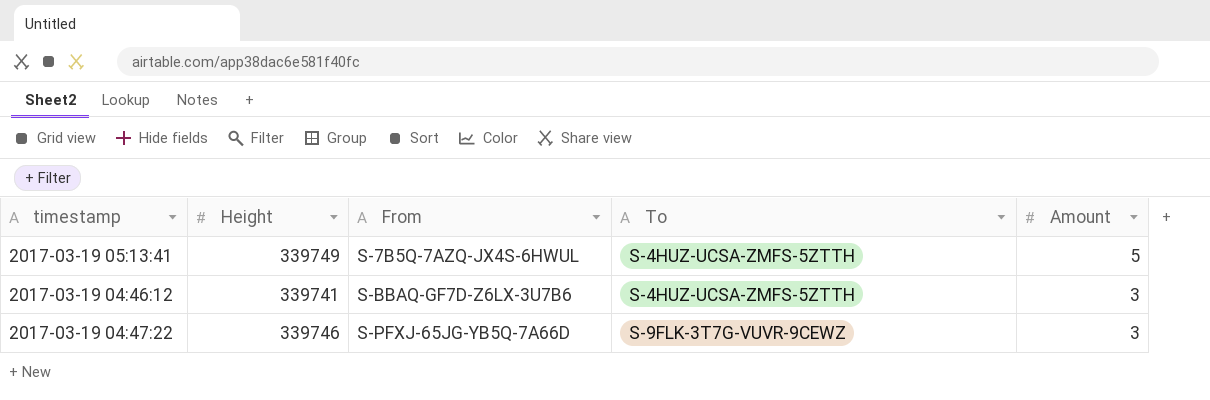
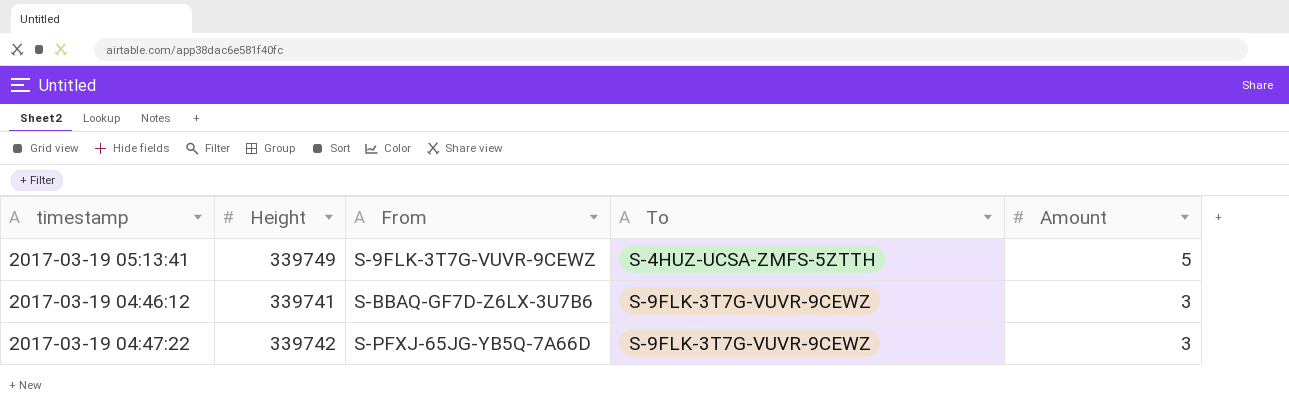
2017-03-19 05:13:41 | From: S-7B5Q-7AZQ-JX4S-6HWUL -> S-9FLK-3T7G-VUVR-9CEWZ
2017-03-19 04:46:12 | To: S-4HUZ-UCSA-ZMFS-5ZTTH -> S-9FLK-3T7G-VUVR-9CEWZ
2017-03-19 04:47:22 | Height: 339746 -> 339742

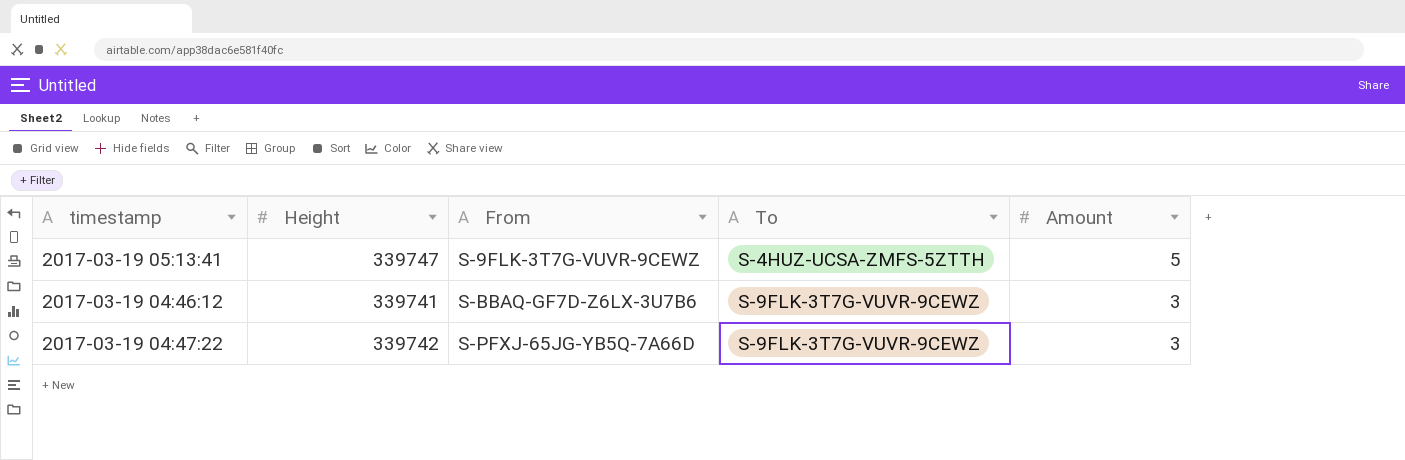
2017-03-19 05:13:41 | Height: 339749 -> 339747

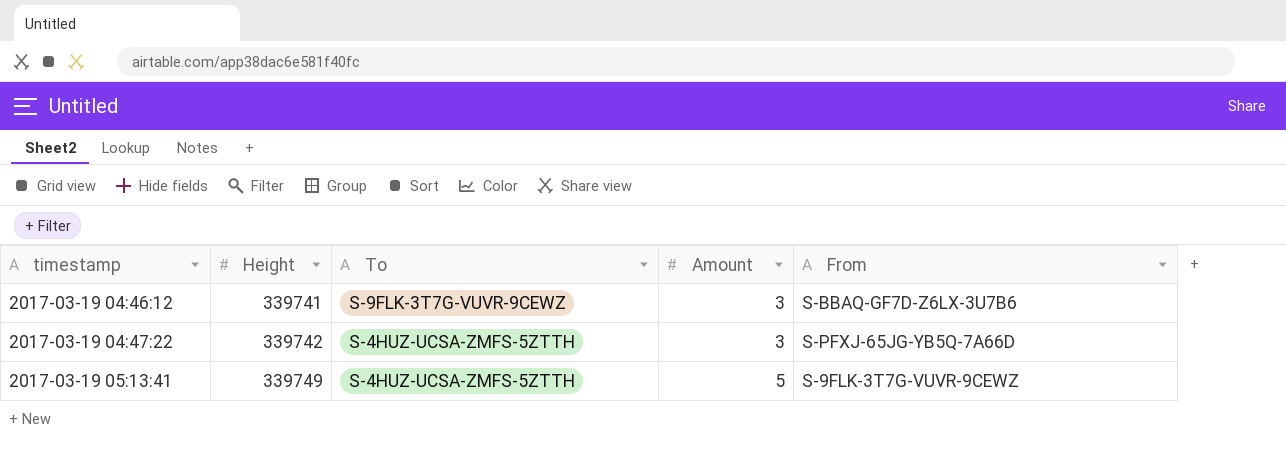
row order: From ascending -> timestamp ascending
column From | position: 3 -> 5
2017-03-19 04:47:22 | To: S-9FLK-3T7G-VUVR-9CEWZ -> S-4HUZ-UCSA-ZMFS-5ZTTH
2017-03-19 05:13:41 | Height: 339747 -> 339749

